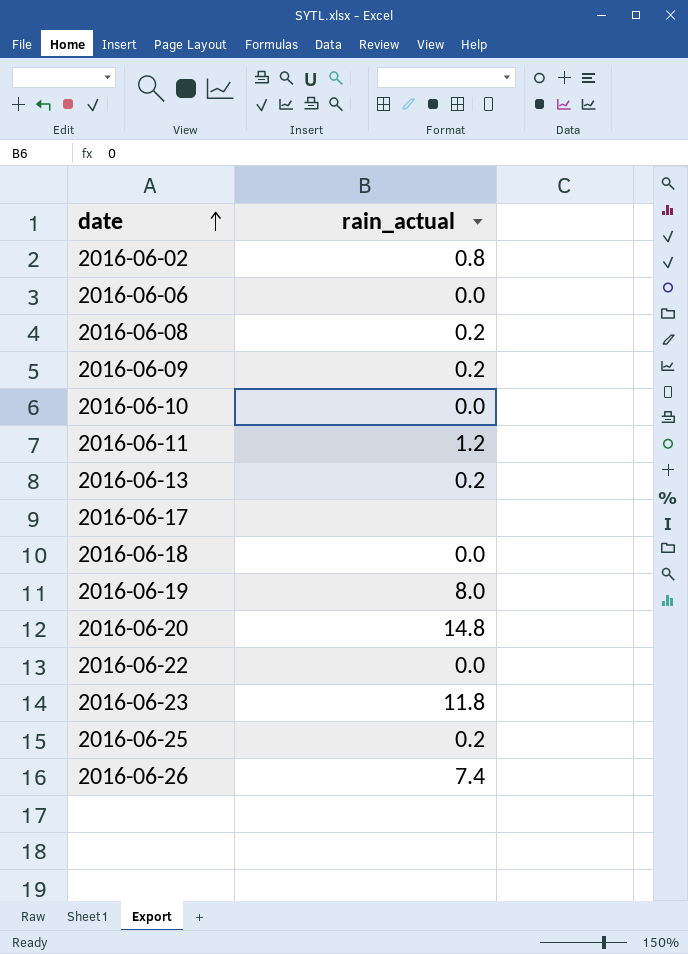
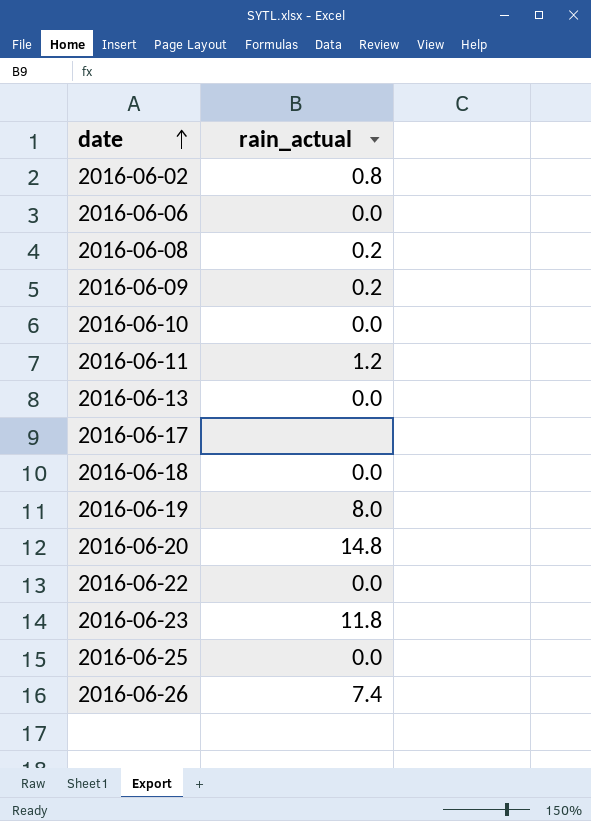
2016-06-13 | rain_actual: 0.2 -> 0.0
2016-06-25 | rain_actual: 0.2 -> 0.0

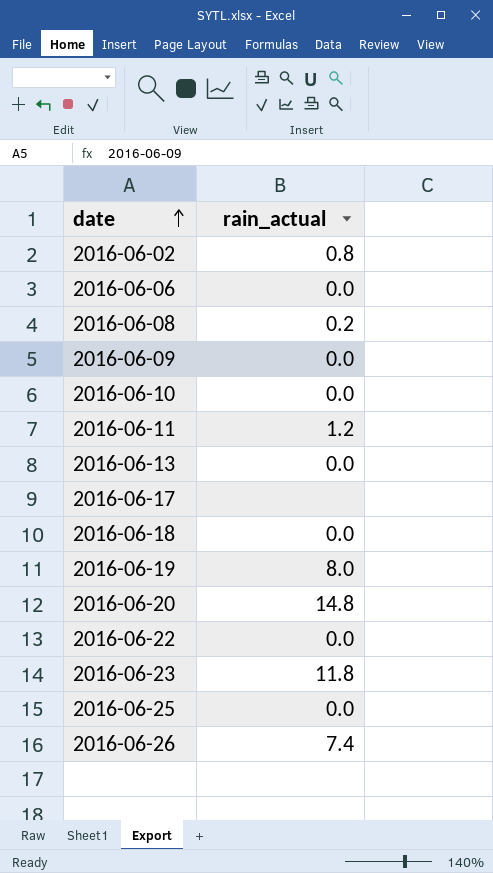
2016-06-09 | rain_actual: 0.2 -> 0.0

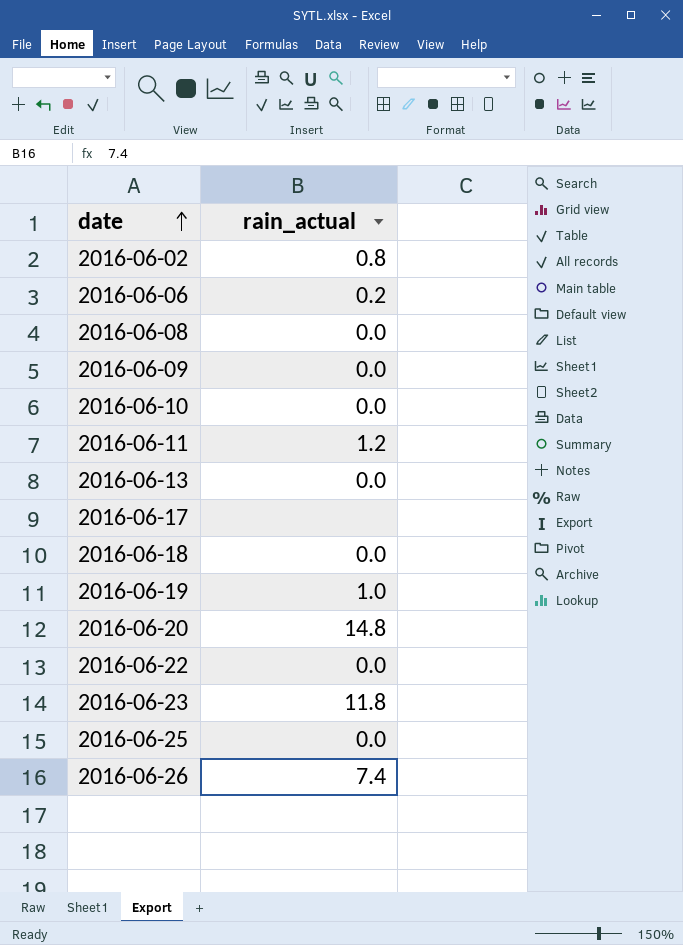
2016-06-06 | rain_actual: 0.0 -> 0.2
2016-06-08 | rain_actual: 0.2 -> 0.0
2016-06-19 | rain_actual: 8.0 -> 1.0

